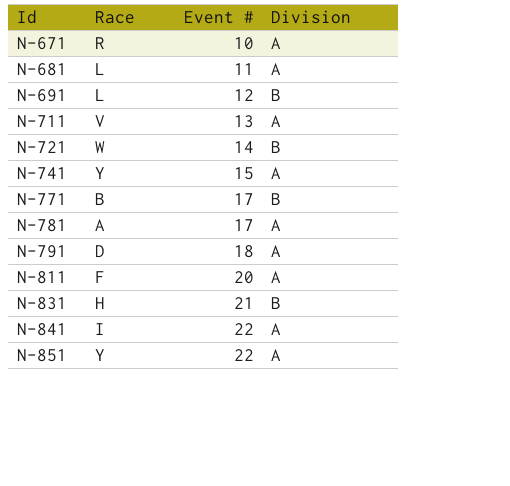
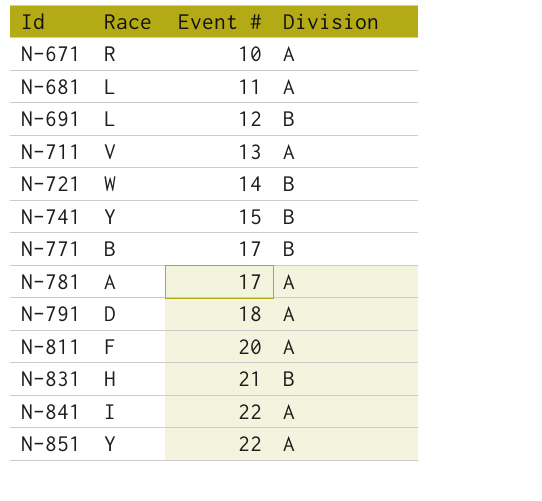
N-741 | Division: A -> B

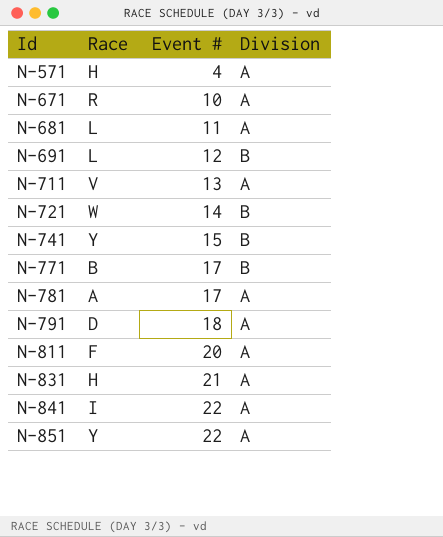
row N-571: none -> H | 4 | A
N-831 | Division: B -> A

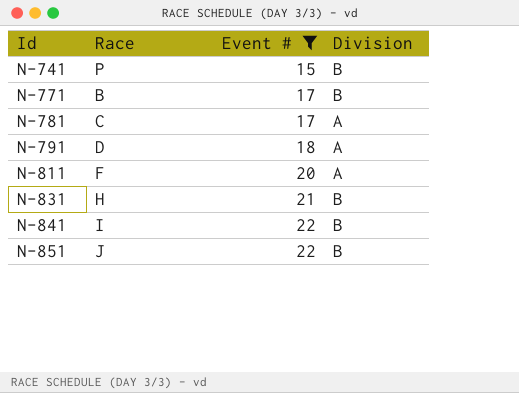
filter: none -> Event # >= 15
N-741 | Race: Y -> P
N-781 | Race: A -> C
N-831 | Division: A -> B
N-841 | Division: A -> B
N-851 | Race: Y -> J
N-851 | Division: A -> B

